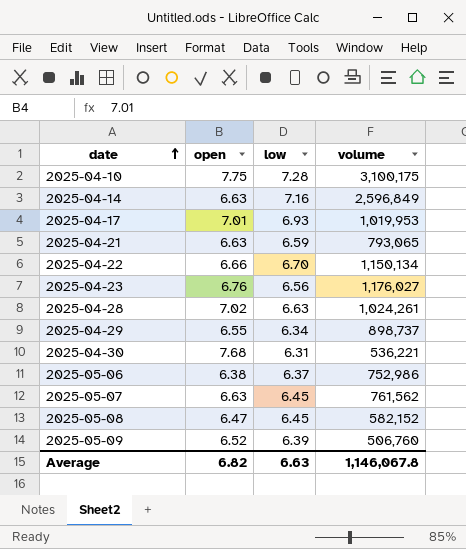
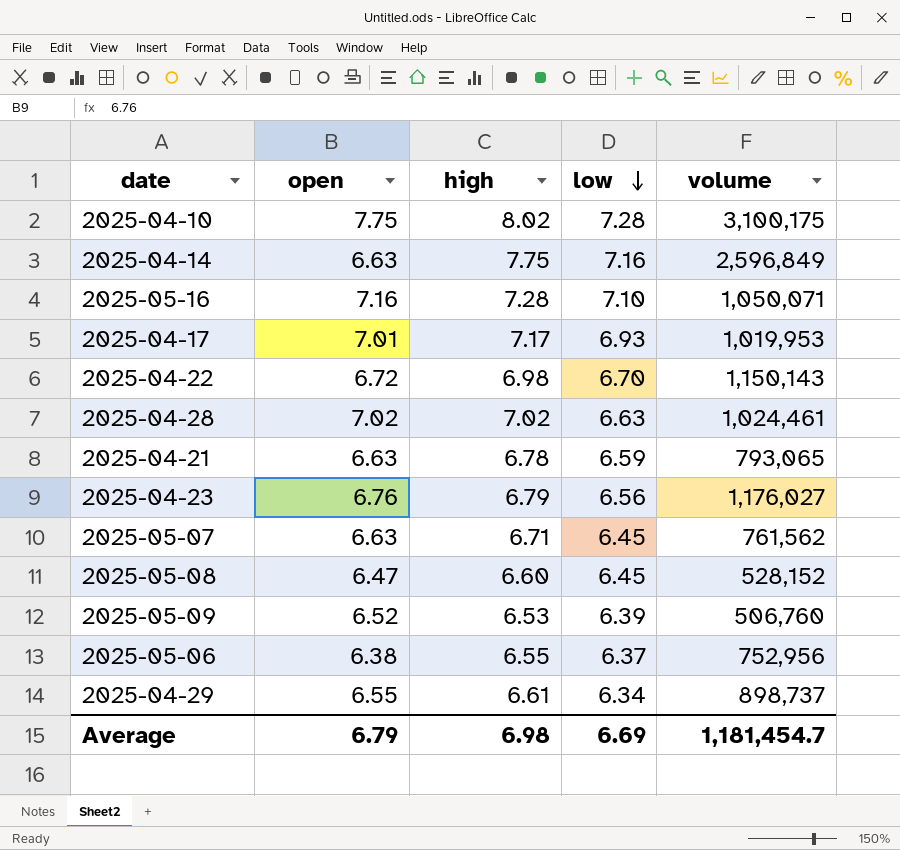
row order: date ascending -> low descending
column high | position: none -> 3
row 2025-04-30: 7.68 | 6.31 | 536,221 -> none
row 2025-05-16: none -> 7.16 | 7.28 | 7.10 | 1,050,071
2025-04-22 | open: 6.66 -> 6.72
2025-04-22 | volume: 1,150,134 -> 1,150,143
2025-04-28 | volume: 1,024,261 -> 1,024,461
2025-05-08 | volume: 582,152 -> 528,152
2025-05-06 | volume: 752,986 -> 752,956
Average | open: 6.82 -> 6.79
Average | low: 6.63 -> 6.69
Average | volume: 1,146,067.8 -> 1,181,454.7

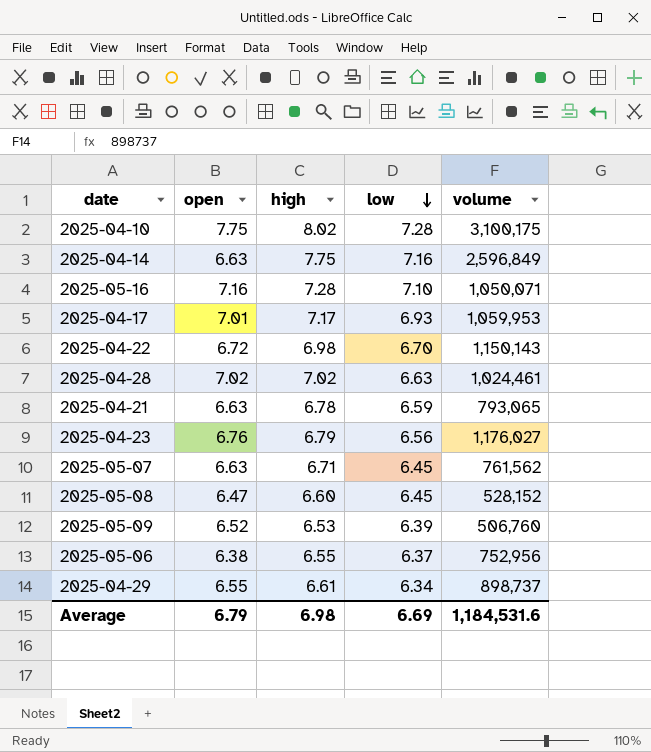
2025-04-17 | volume: 1,019,953 -> 1,059,953
Average | volume: 1,181,454.7 -> 1,184,531.6

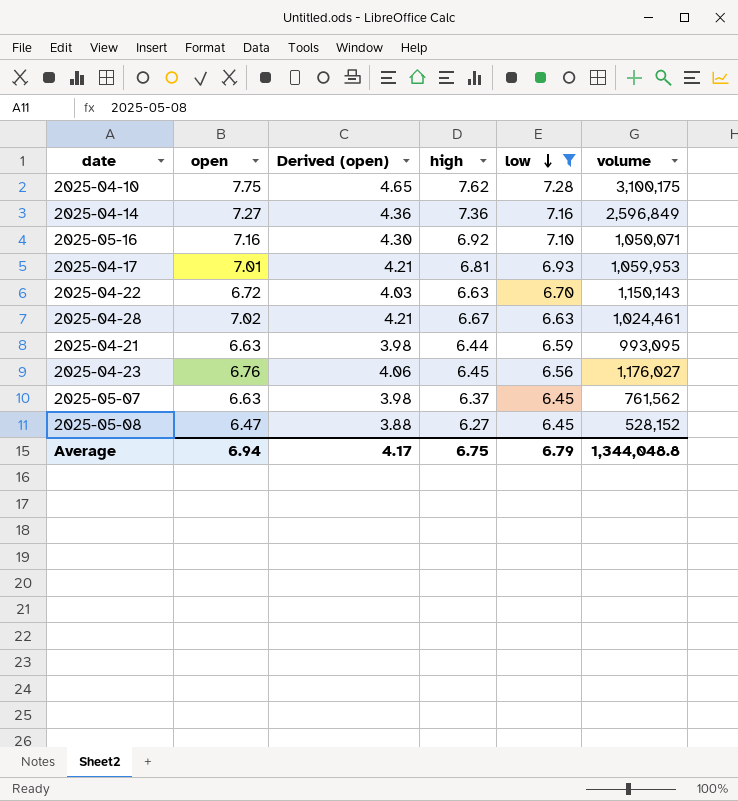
filter: none -> low >= 6.45
column Derived (open) | formula: none -> [open] * 0.6
2025-04-10 | high: 8.02 -> 7.62
2025-04-14 | open: 6.63 -> 7.27
2025-04-14 | high: 7.75 -> 7.36
2025-05-16 | high: 7.28 -> 6.92
2025-04-17 | high: 7.17 -> 6.81
2025-04-22 | high: 6.98 -> 6.63
2025-04-28 | high: 7.02 -> 6.67
2025-04-21 | high: 6.78 -> 6.44
2025-04-21 | volume: 793,065 -> 993,095
2025-04-23 | high: 6.79 -> 6.45
2025-05-07 | high: 6.71 -> 6.37
2025-05-08 | high: 6.60 -> 6.27
Average | open: 6.79 -> 6.94
Average | high: 6.98 -> 6.75
Average | low: 6.69 -> 6.79
Average | volume: 1,184,531.6 -> 1,344,048.8

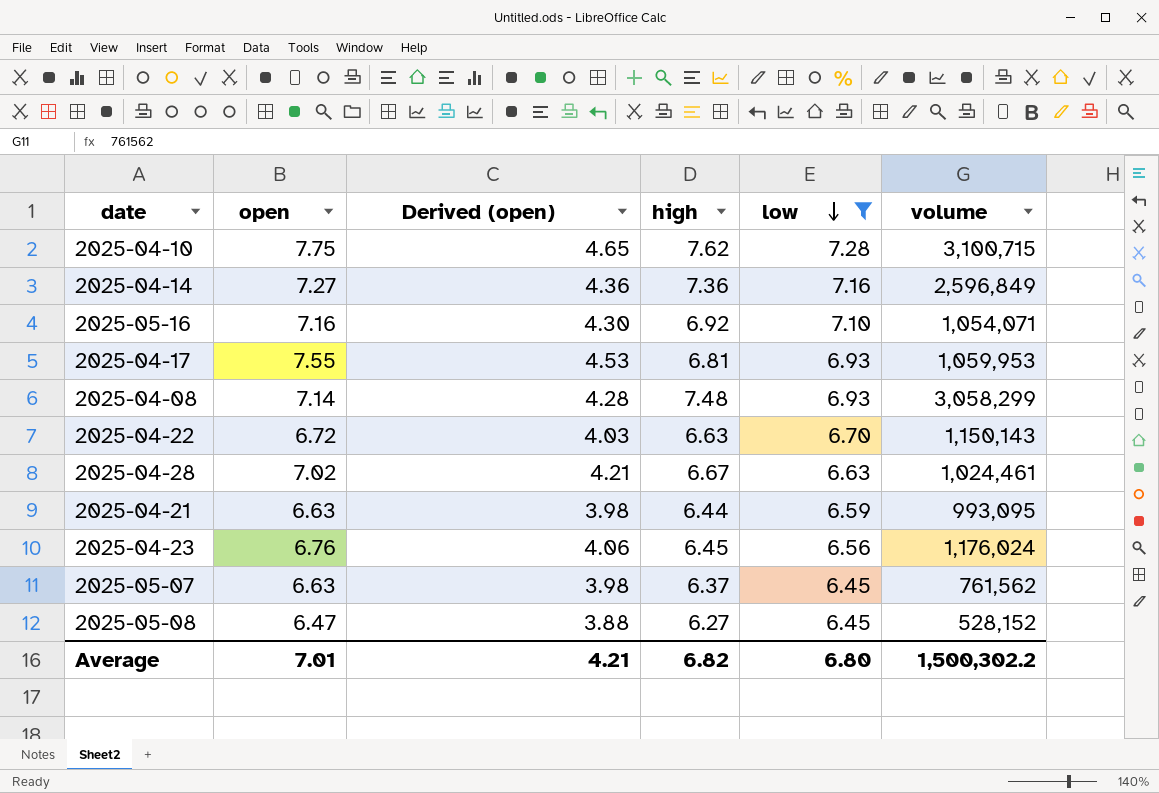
2025-04-10 | volume: 3,100,175 -> 3,100,715
2025-05-16 | volume: 1,050,071 -> 1,054,071
2025-04-17 | open: 7.01 -> 7.55
2025-04-17 | Derived (open): 4.21 -> 4.53
row 2025-04-08: none -> 7.14 | 4.28 | 7.48 | 6.93 | 3,058,299
2025-04-23 | volume: 1,176,027 -> 1,176,024
Average | open: 6.94 -> 7.01
Average | Derived (open): 4.17 -> 4.21
Average | high: 6.75 -> 6.82
Average | low: 6.79 -> 6.80
Average | volume: 1,344,048.8 -> 1,500,302.2

